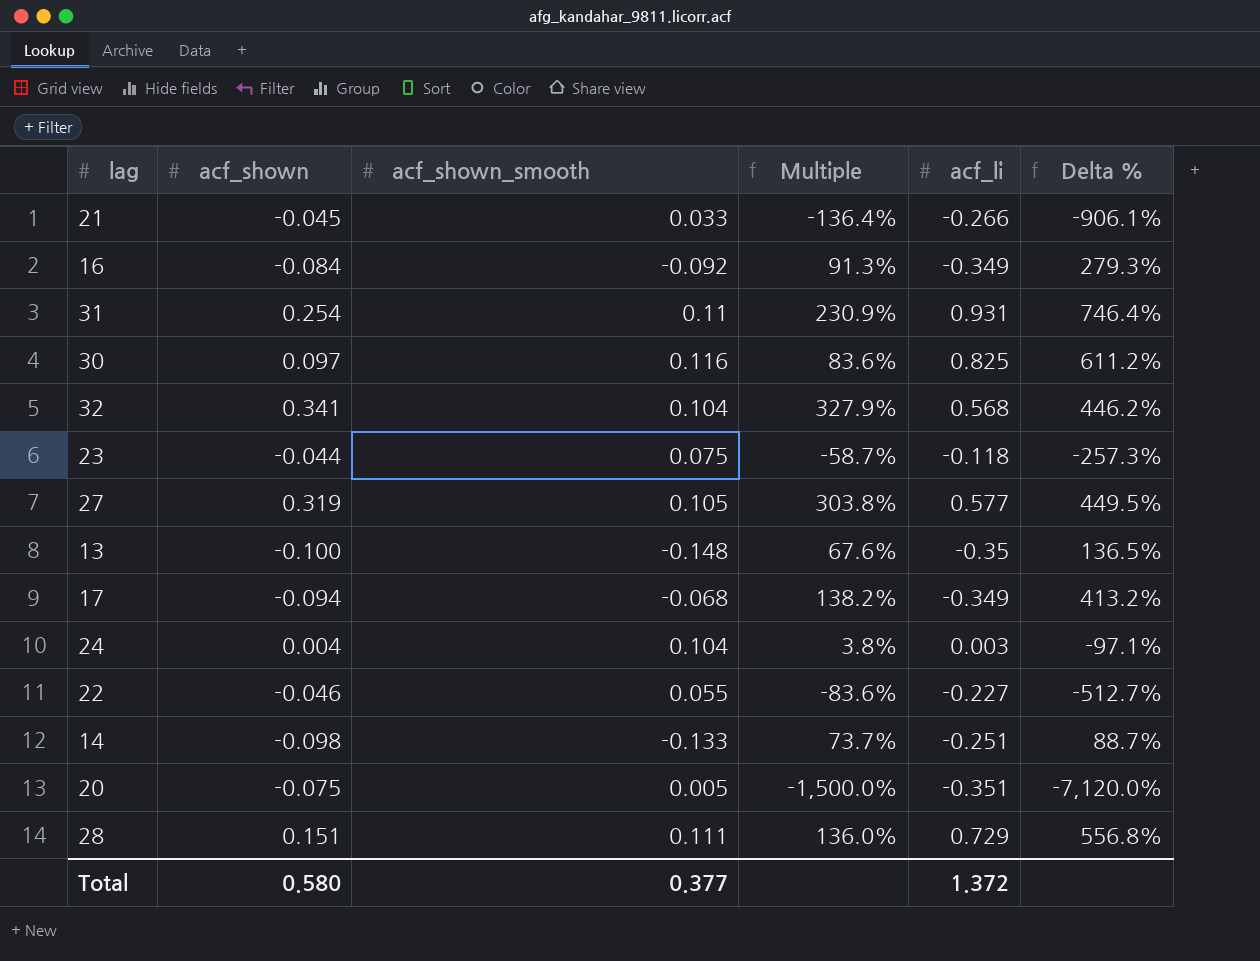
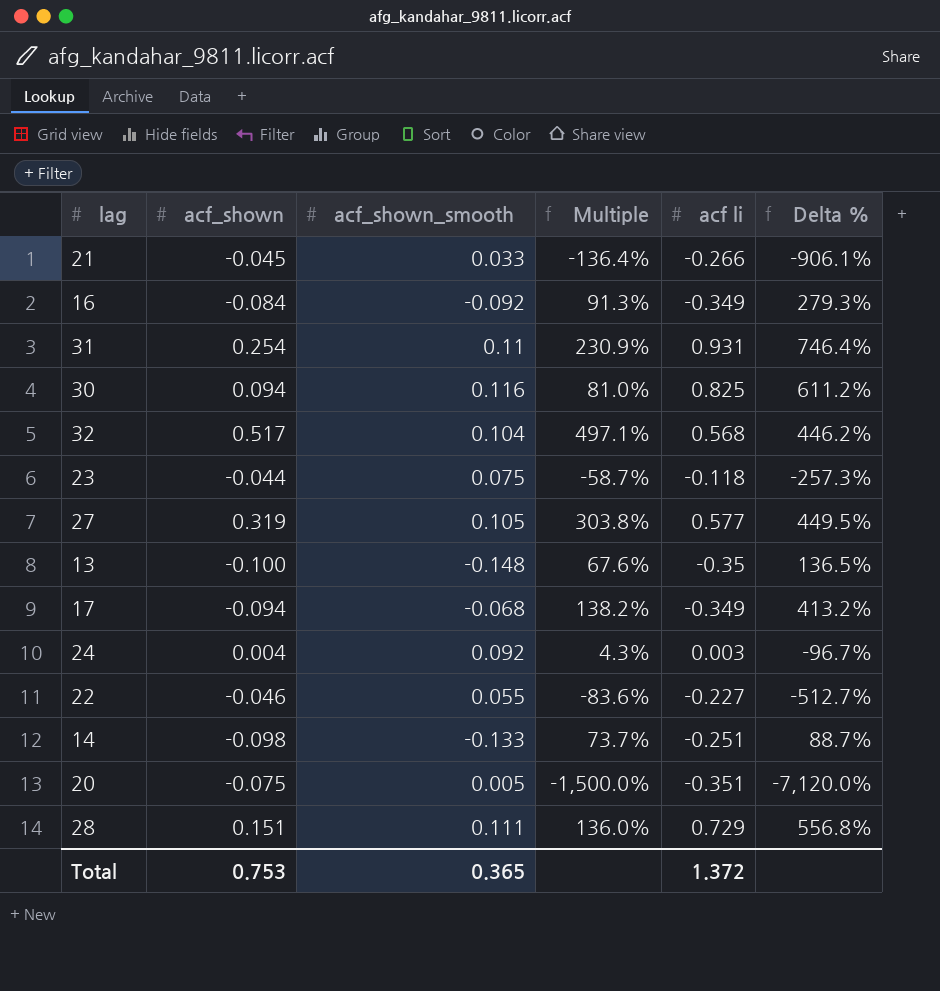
column name: acf_li -> acf li
30 | acf_shown: 0.097 -> 0.094
30 | Multiple: 83.6% -> 81.0%
32 | acf_shown: 0.341 -> 0.517
32 | Multiple: 327.9% -> 497.1%
24 | acf_shown_smooth: 0.104 -> 0.092
24 | Multiple: 3.8% -> 4.3%
24 | Delta %: -97.1% -> -96.7%
Total | acf_shown: 0.580 -> 0.753
Total | acf_shown_smooth: 0.377 -> 0.365

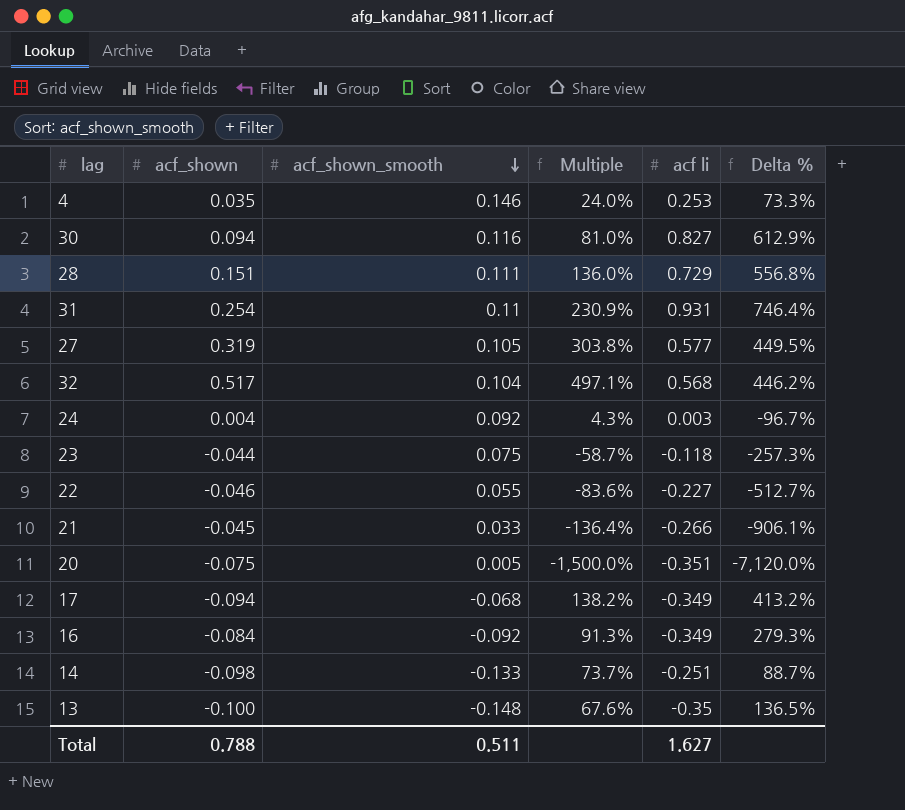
row order: none -> acf_shown_smooth descending
row 4: none -> 0.035 | 0.146 | 24.0% | 0.253 | 73.3%
30 | acf li: 0.825 -> 0.827
30 | Delta %: 611.2% -> 612.9%
Total | acf_shown: 0.753 -> 0.788
Total | acf_shown_smooth: 0.365 -> 0.511
Total | acf li: 1.372 -> 1.627

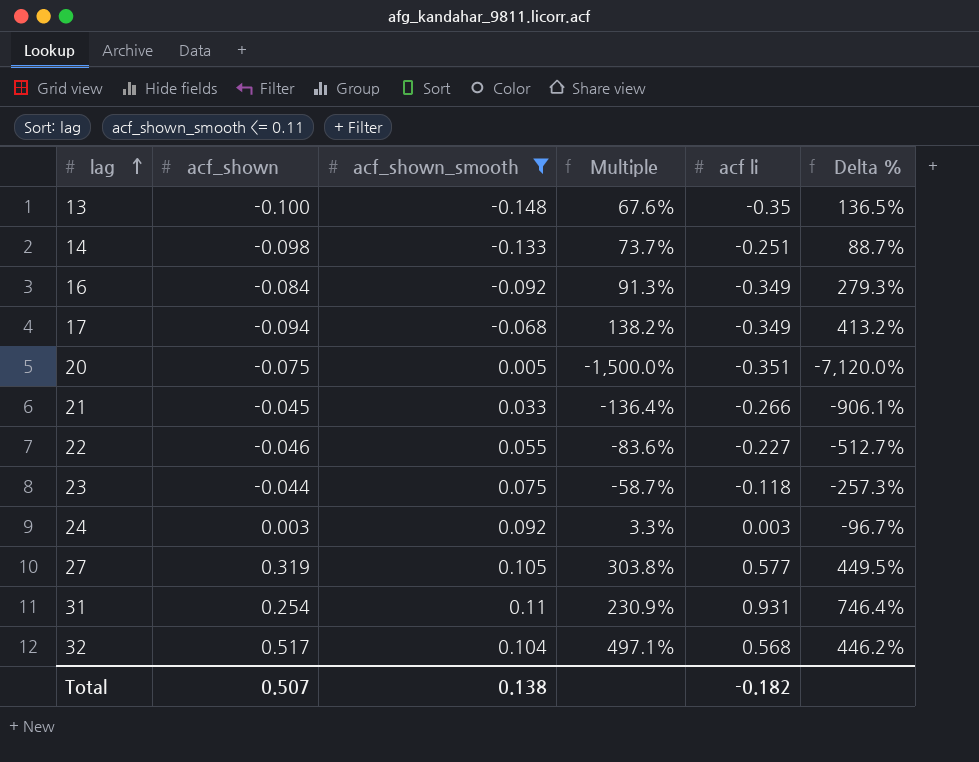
filter: none -> acf_shown_smooth <= 0.11
row order: acf_shown_smooth descending -> lag ascending
24 | acf_shown: 0.004 -> 0.003
24 | Multiple: 4.3% -> 3.3%
Total | acf_shown: 0.788 -> 0.507
Total | acf_shown_smooth: 0.511 -> 0.138
Total | acf li: 1.627 -> -0.182

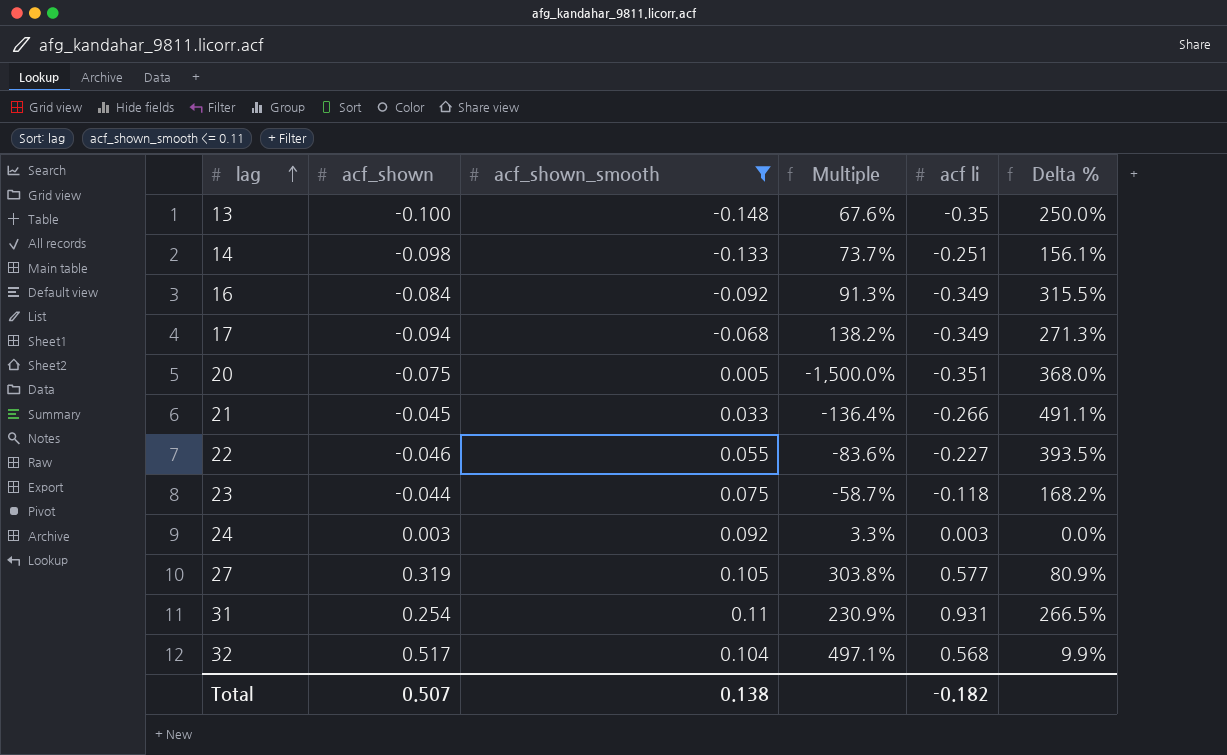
column Delta % | formula: ([acf li] - [acf_shown_smooth]) / [acf_shown_smooth] -> ([acf li] - [acf_shown]) / [acf_shown]

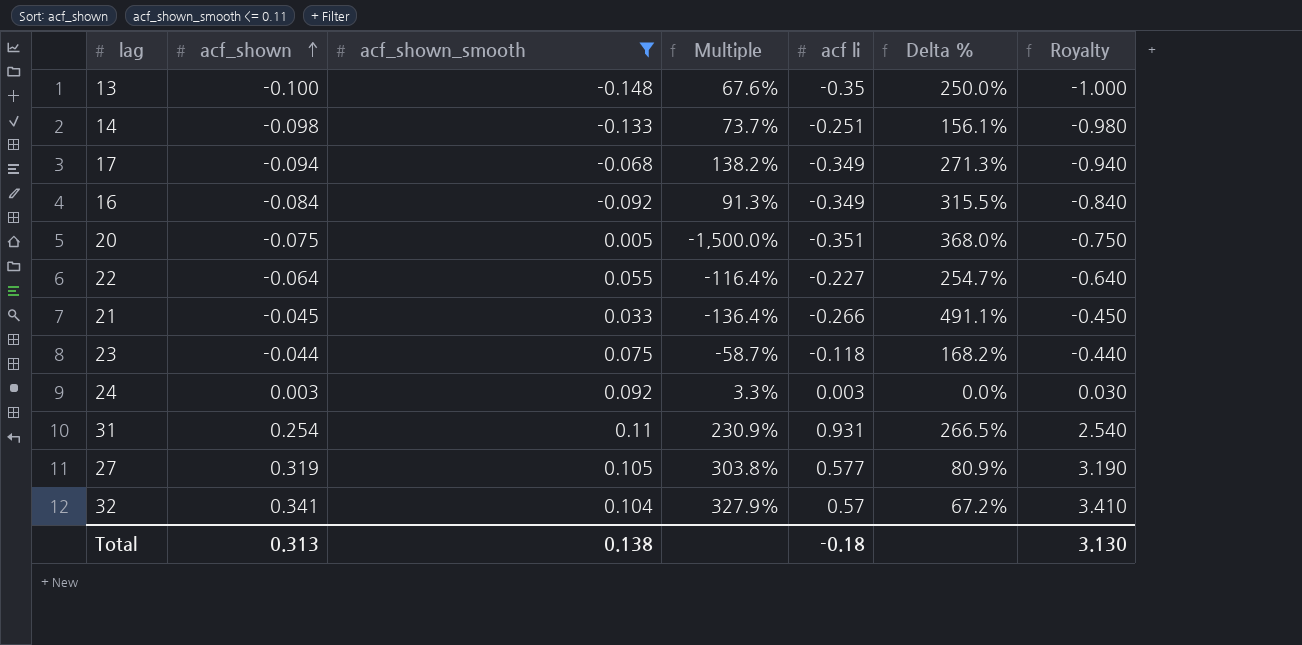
row order: lag ascending -> acf_shown ascending
column Royalty | formula: none -> [acf_shown] * 10
22 | acf_shown: -0.046 -> -0.064
22 | Multiple: -83.6% -> -116.4%
22 | Delta %: 393.5% -> 254.7%
32 | acf_shown: 0.517 -> 0.341
32 | Multiple: 497.1% -> 327.9%
32 | acf li: 0.568 -> 0.57
32 | Delta %: 9.9% -> 67.2%
Total | acf_shown: 0.507 -> 0.313
Total | acf li: -0.182 -> -0.18

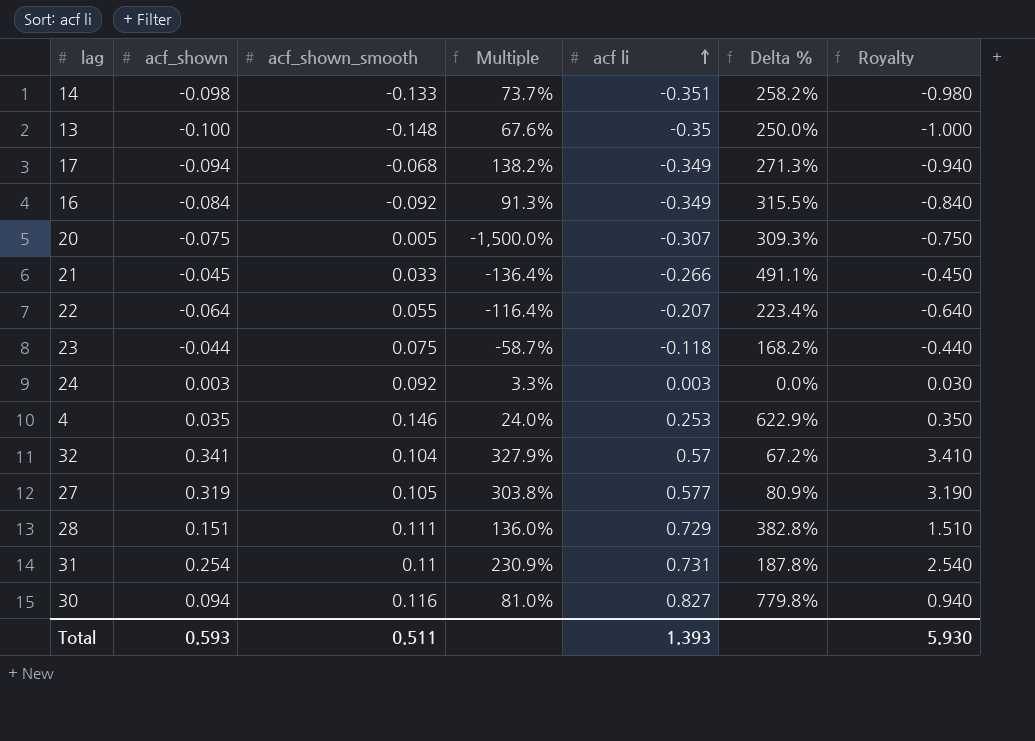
filter: acf_shown_smooth <= 0.11 -> none
row order: acf_shown ascending -> acf li ascending
14 | acf li: -0.251 -> -0.351
14 | Delta %: 156.1% -> 258.2%
20 | acf li: -0.351 -> -0.307
20 | Delta %: 368.0% -> 309.3%
22 | acf li: -0.227 -> -0.207
22 | Delta %: 254.7% -> 223.4%
31 | acf li: 0.931 -> 0.731
31 | Delta %: 266.5% -> 187.8%
Total | acf_shown: 0.313 -> 0.593
Total | acf_shown_smooth: 0.138 -> 0.511
Total | acf li: -0.18 -> 1.393
Total | Royalty: 3.130 -> 5.930

